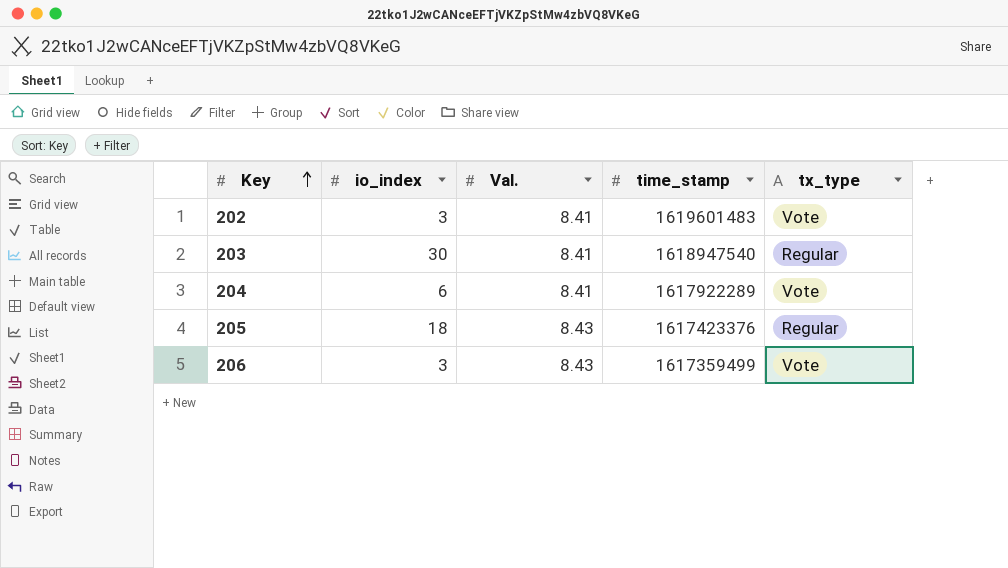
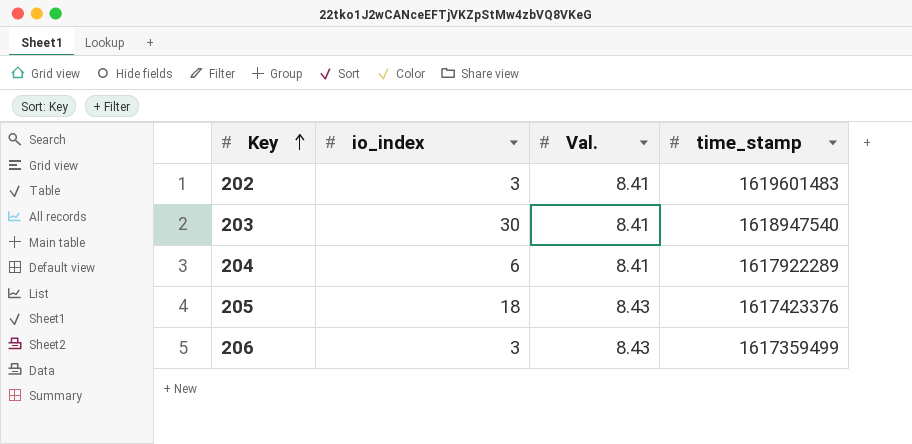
column tx_type | position: 5 -> none

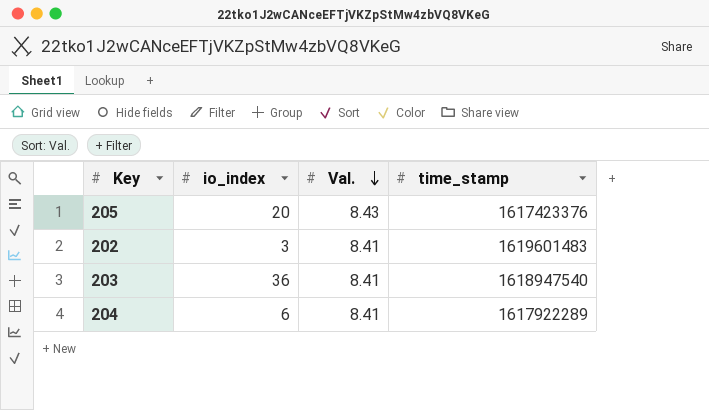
row order: Key ascending -> Val. descending
row 206: 3 | 8.43 | 1617359499 -> none
205 | io_index: 18 -> 20
203 | io_index: 30 -> 36

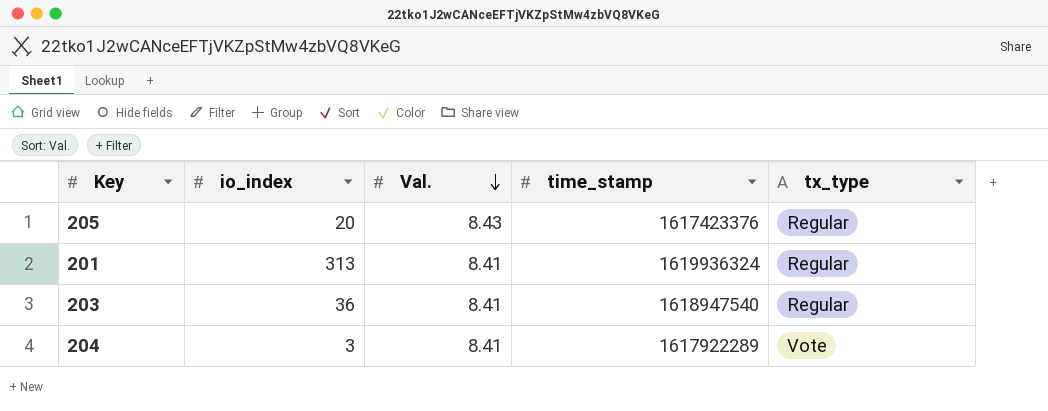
column tx_type | position: none -> 5
row 202: 3 | 8.41 | 1619601483 -> none
row 201: none -> 313 | 8.41 | 1619936324 | Regular
204 | io_index: 6 -> 3

